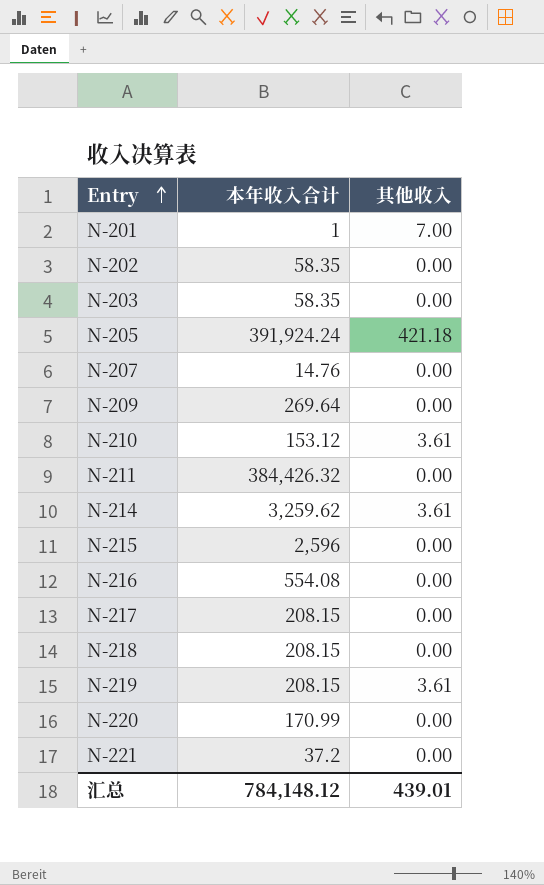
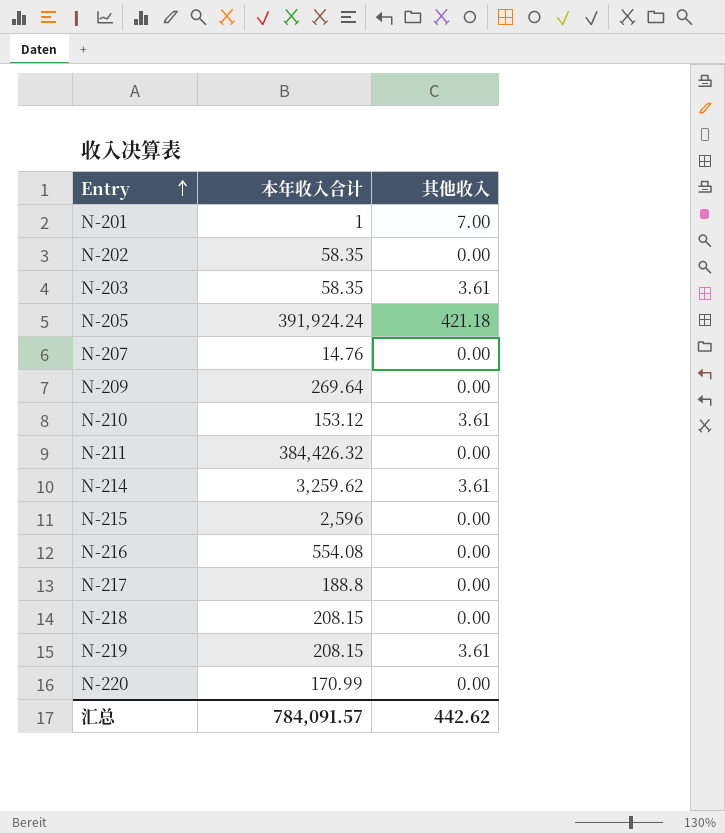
row N-221: 37.2 | 0.00 -> none
N-203 | 其他收入: 0.00 -> 3.61
N-217 | 本年收入合计: 208.15 -> 188.8
汇总 | 本年收入合计: 784,148.12 -> 784,091.57
汇总 | 其他收入: 439.01 -> 442.62

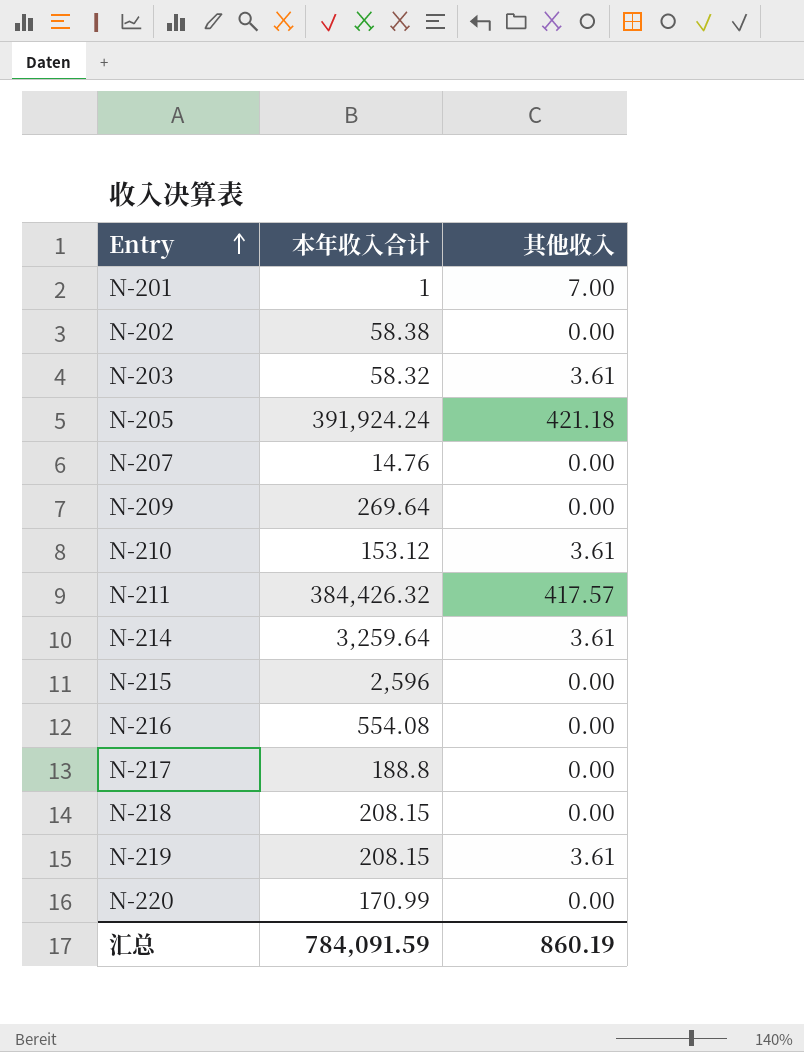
N-202 | 本年收入合计: 58.35 -> 58.38
N-203 | 本年收入合计: 58.35 -> 58.32
N-211 | 其他收入: 0.00 -> 417.57
N-214 | 本年收入合计: 3,259.62 -> 3,259.64
汇总 | 本年收入合计: 784,091.57 -> 784,091.59
汇总 | 其他收入: 442.62 -> 860.19

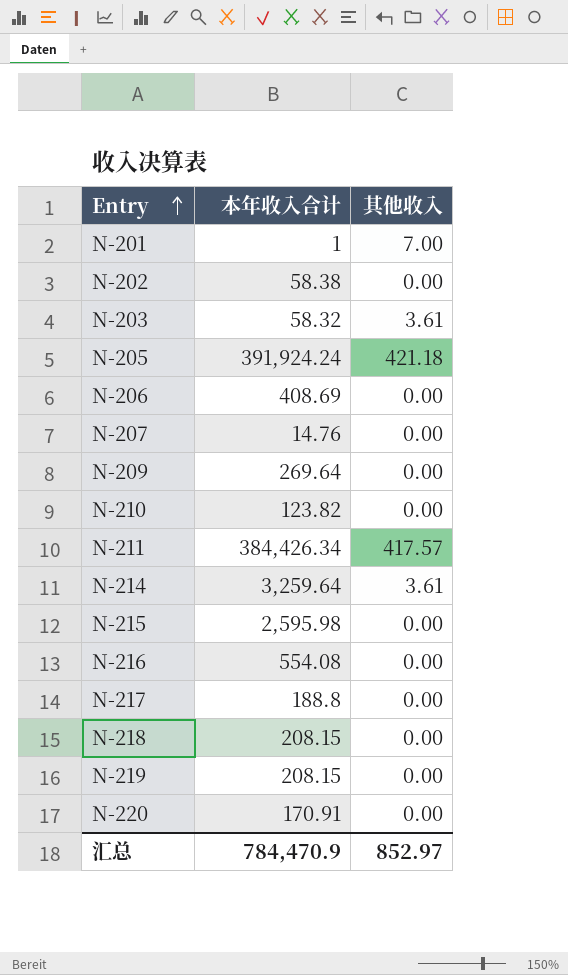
row N-206: none -> 408.69 | 0.00
N-210 | 本年收入合计: 153.12 -> 123.82
N-210 | 其他收入: 3.61 -> 0.00
N-211 | 本年收入合计: 384,426.32 -> 384,426.34
N-215 | 本年收入合计: 2,596 -> 2,595.98
N-219 | 其他收入: 3.61 -> 0.00
N-220 | 本年收入合计: 170.99 -> 170.91
汇总 | 本年收入合计: 784,091.59 -> 784,470.9
汇总 | 其他收入: 860.19 -> 852.97

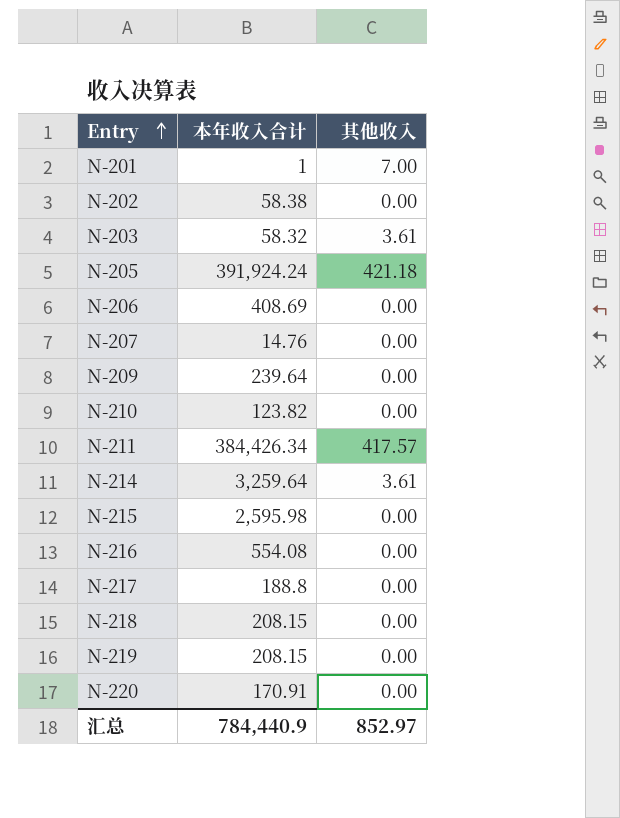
N-209 | 本年收入合计: 269.64 -> 239.64
汇总 | 本年收入合计: 784,470.9 -> 784,440.9

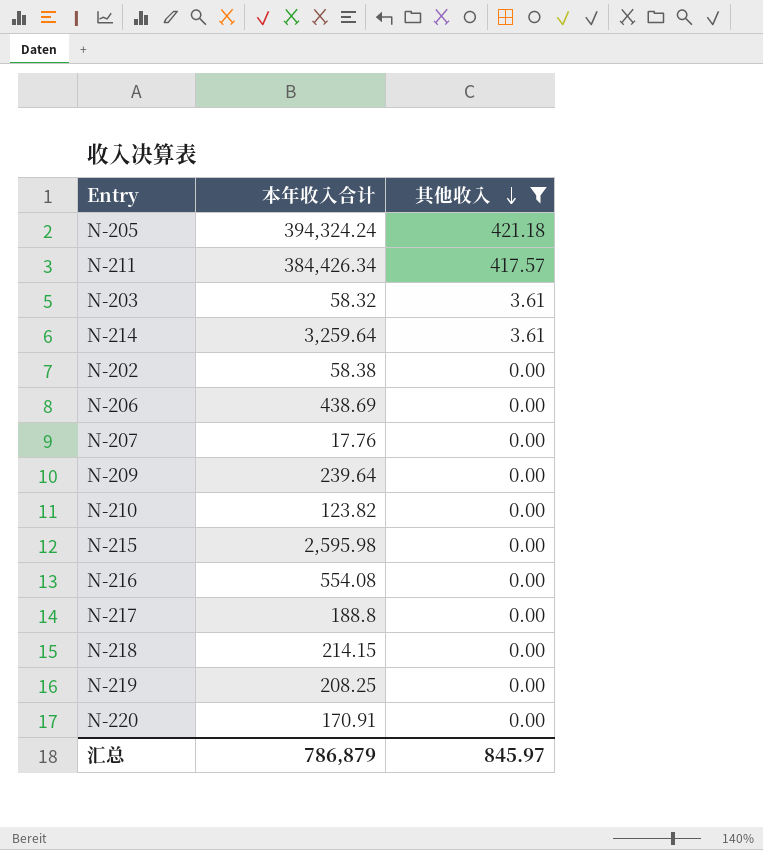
filter: none -> 其他收入 != 7.00
row order: Entry ascending -> 其他收入 descending
N-205 | 本年收入合计: 391,924.24 -> 394,324.24
N-206 | 本年收入合计: 408.69 -> 438.69
N-207 | 本年收入合计: 14.76 -> 17.76
N-218 | 本年收入合计: 208.15 -> 214.15
N-219 | 本年收入合计: 208.15 -> 208.25
汇总 | 本年收入合计: 784,440.9 -> 786,879
汇总 | 其他收入: 852.97 -> 845.97

